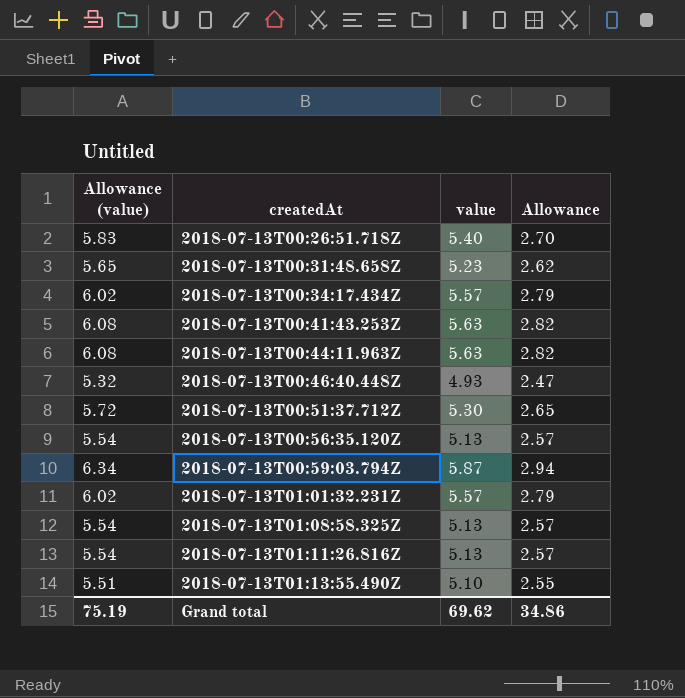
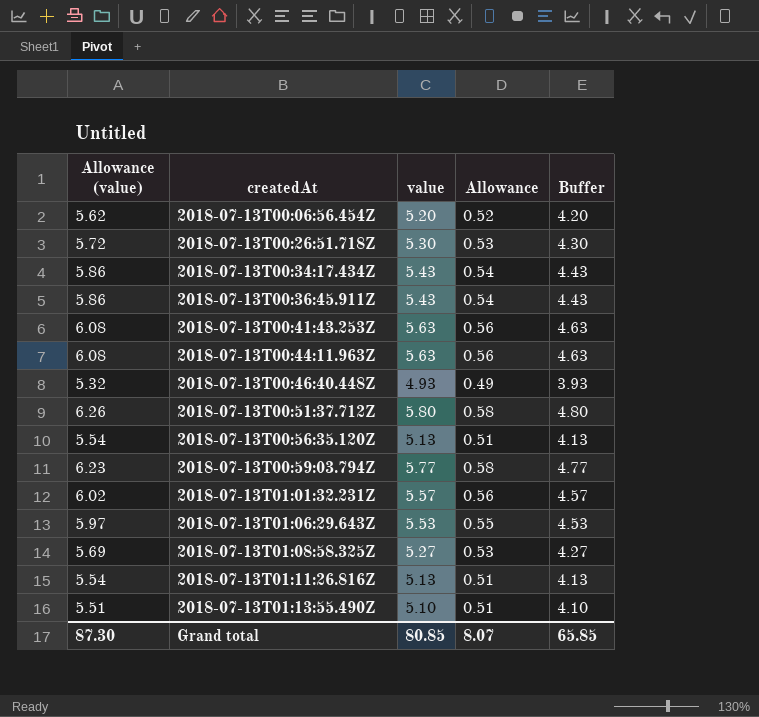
column Allowance | formula: [value] * 0.5 -> [value] * 0.1
column Buffer | formula: none -> [value] - 1
row 2018-07-13T00:31:48.658Z: 5.65 | 5.23 | 2.62 -> none
row 2018-07-13T00:06:56.454Z: none -> 5.62 | 5.20 | 0.52 | 4.20
2018-07-13T00:26:51.718Z | Allowance (value): 5.83 -> 5.72
2018-07-13T00:26:51.718Z | value: 5.40 -> 5.30
2018-07-13T00:34:17.434Z | Allowance (value): 6.02 -> 5.86
2018-07-13T00:34:17.434Z | value: 5.57 -> 5.43
row 2018-07-13T00:36:45.911Z: none -> 5.86 | 5.43 | 0.54 | 4.43
2018-07-13T00:51:37.712Z | Allowance (value): 5.72 -> 6.26
2018-07-13T00:51:37.712Z | value: 5.30 -> 5.80
2018-07-13T00:59:03.794Z | Allowance (value): 6.34 -> 6.23
2018-07-13T00:59:03.794Z | value: 5.87 -> 5.77
row 2018-07-13T01:06:29.643Z: none -> 5.97 | 5.53 | 0.55 | 4.53
2018-07-13T01:08:58.325Z | Allowance (value): 5.54 -> 5.69
2018-07-13T01:08:58.325Z | value: 5.13 -> 5.27
Grand total | Allowance (value): 75.19 -> 87.30
Grand total | value: 69.62 -> 80.85
Grand total | Allowance: 34.86 -> 8.07

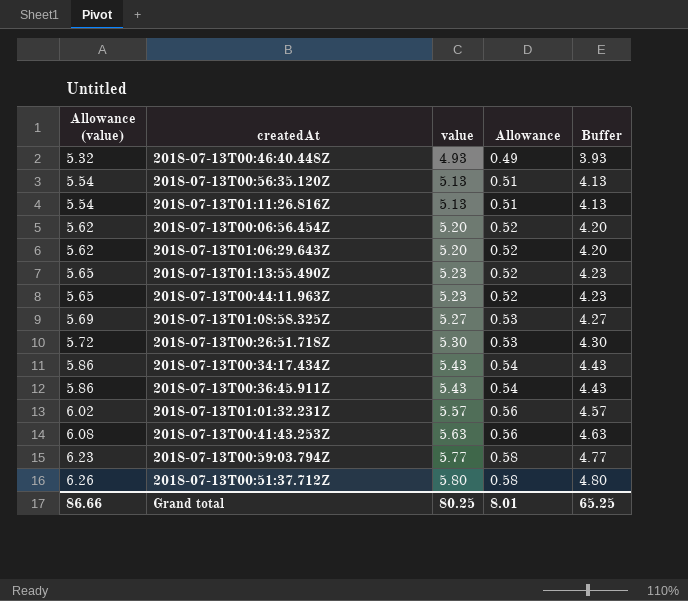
row order: createdAt ascending -> Allowance (value) ascending
2018-07-13T01:06:29.643Z | Allowance (value): 5.97 -> 5.62
2018-07-13T01:06:29.643Z | value: 5.53 -> 5.20
2018-07-13T01:06:29.643Z | Allowance: 0.55 -> 0.52
2018-07-13T01:06:29.643Z | Buffer: 4.53 -> 4.20
2018-07-13T01:13:55.490Z | Allowance (value): 5.51 -> 5.65
2018-07-13T01:13:55.490Z | value: 5.10 -> 5.23
2018-07-13T01:13:55.490Z | Allowance: 0.51 -> 0.52
2018-07-13T01:13:55.490Z | Buffer: 4.10 -> 4.23
2018-07-13T00:44:11.963Z | Allowance (value): 6.08 -> 5.65
2018-07-13T00:44:11.963Z | value: 5.63 -> 5.23
2018-07-13T00:44:11.963Z | Allowance: 0.56 -> 0.52
2018-07-13T00:44:11.963Z | Buffer: 4.63 -> 4.23
Grand total | Allowance (value): 87.30 -> 86.66
Grand total | value: 80.85 -> 80.25
Grand total | Allowance: 8.07 -> 8.01
Grand total | Buffer: 65.85 -> 65.25

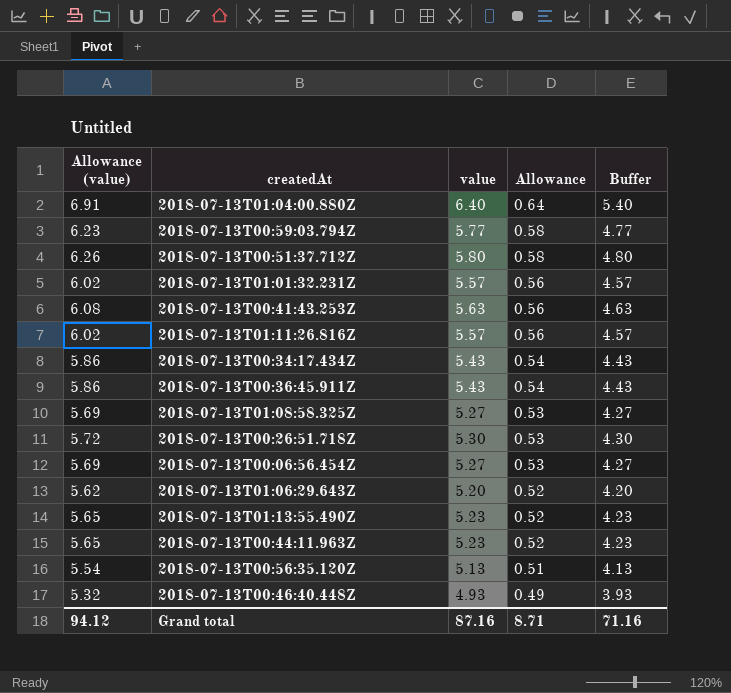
row order: Allowance (value) ascending -> Allowance descending
row 2018-07-13T01:04:00.880Z: none -> 6.91 | 6.40 | 0.64 | 5.40
2018-07-13T01:11:26.816Z | Allowance (value): 5.54 -> 6.02
2018-07-13T01:11:26.816Z | value: 5.13 -> 5.57
2018-07-13T01:11:26.816Z | Allowance: 0.51 -> 0.56
2018-07-13T01:11:26.816Z | Buffer: 4.13 -> 4.57
2018-07-13T00:06:56.454Z | Allowance (value): 5.62 -> 5.69
2018-07-13T00:06:56.454Z | value: 5.20 -> 5.27
2018-07-13T00:06:56.454Z | Allowance: 0.52 -> 0.53
2018-07-13T00:06:56.454Z | Buffer: 4.20 -> 4.27
Grand total | Allowance (value): 86.66 -> 94.12
Grand total | value: 80.25 -> 87.16
Grand total | Allowance: 8.01 -> 8.71
Grand total | Buffer: 65.25 -> 71.16

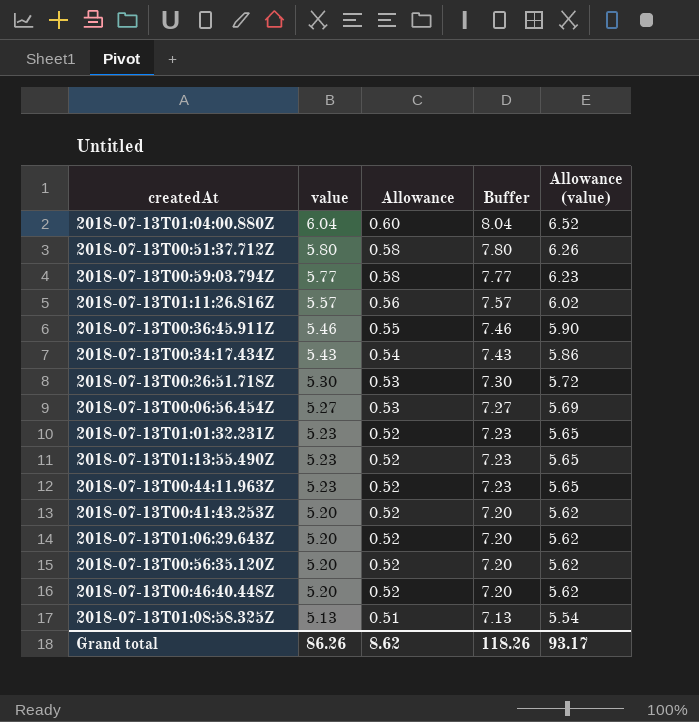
row order: Allowance descending -> value descending
column Buffer | formula: [value] - 1 -> [value] + 2
column Allowance (value) | position: 1 -> 5
2018-07-13T01:04:00.880Z | value: 6.40 -> 6.04
2018-07-13T01:04:00.880Z | Allowance: 0.64 -> 0.60
2018-07-13T01:04:00.880Z | Allowance (value): 6.91 -> 6.52
2018-07-13T00:36:45.911Z | value: 5.43 -> 5.46
2018-07-13T00:36:45.911Z | Allowance: 0.54 -> 0.55
2018-07-13T00:36:45.911Z | Allowance (value): 5.86 -> 5.90
2018-07-13T01:01:32.231Z | value: 5.57 -> 5.23
2018-07-13T01:01:32.231Z | Allowance: 0.56 -> 0.52
2018-07-13T01:01:32.231Z | Allowance (value): 6.02 -> 5.65
2018-07-13T00:41:43.253Z | value: 5.63 -> 5.20
2018-07-13T00:41:43.253Z | Allowance: 0.56 -> 0.52
2018-07-13T00:41:43.253Z | Allowance (value): 6.08 -> 5.62
2018-07-13T00:56:35.120Z | value: 5.13 -> 5.20
2018-07-13T00:56:35.120Z | Allowance: 0.51 -> 0.52
2018-07-13T00:56:35.120Z | Allowance (value): 5.54 -> 5.62
2018-07-13T00:46:40.448Z | value: 4.93 -> 5.20
2018-07-13T00:46:40.448Z | Allowance: 0.49 -> 0.52
2018-07-13T00:46:40.448Z | Allowance (value): 5.32 -> 5.62
2018-07-13T01:08:58.325Z | value: 5.27 -> 5.13
2018-07-13T01:08:58.325Z | Allowance: 0.53 -> 0.51
2018-07-13T01:08:58.325Z | Allowance (value): 5.69 -> 5.54
Grand total | value: 87.16 -> 86.26
Grand total | Allowance: 8.71 -> 8.62
Grand total | Buffer: 71.16 -> 118.26
Grand total | Allowance (value): 94.12 -> 93.17

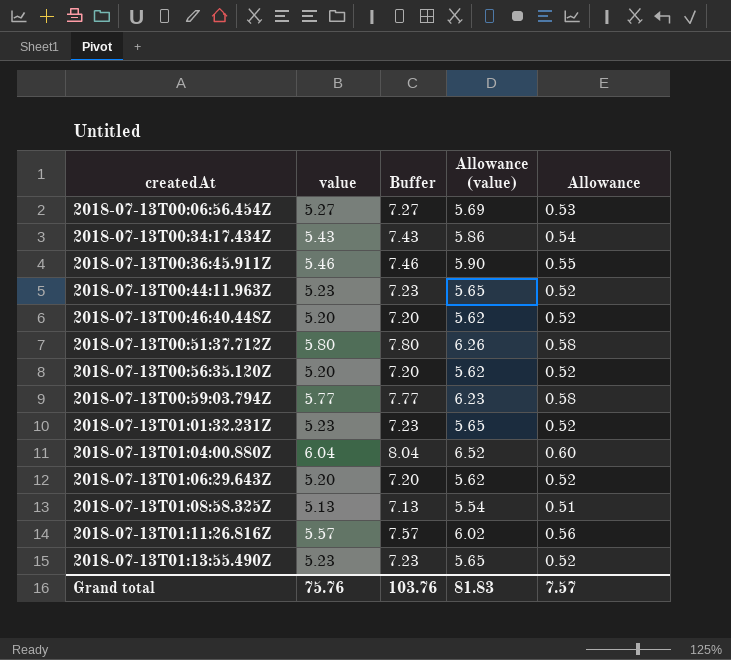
row order: value descending -> createdAt ascending
column Allowance | position: 3 -> 5
row 2018-07-13T00:26:51.718Z: 5.30 | 0.53 | 7.30 | 5.72 -> none
row 2018-07-13T00:41:43.253Z: 5.20 | 0.52 | 7.20 | 5.62 -> none
Grand total | value: 86.26 -> 75.76
Grand total | Buffer: 118.26 -> 103.76
Grand total | Allowance (value): 93.17 -> 81.83
Grand total | Allowance: 8.62 -> 7.57

